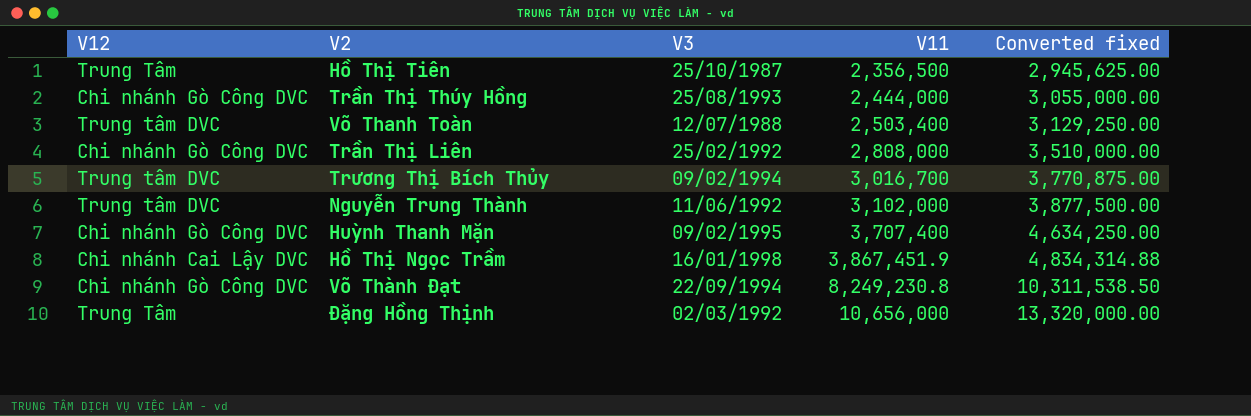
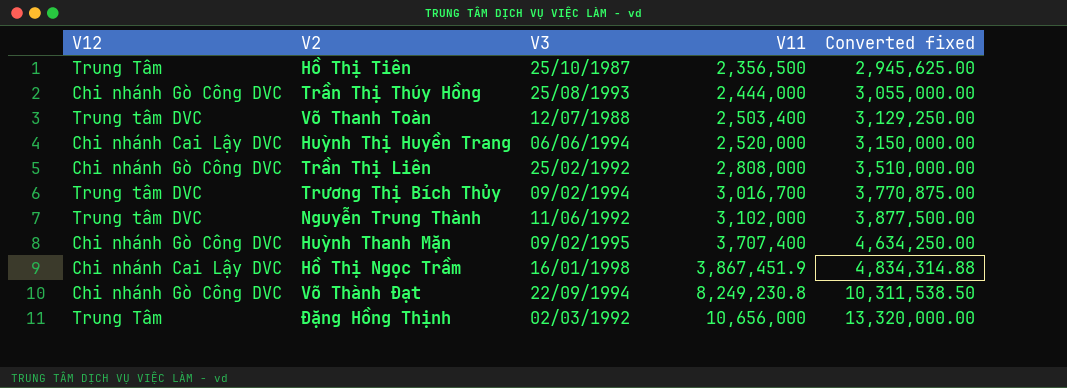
row Huỳnh Thị Huyền Trang: none -> Chi nhánh Cai Lậy DVC | 06/06/1994 | 2,520,000 | 3,150,000.00

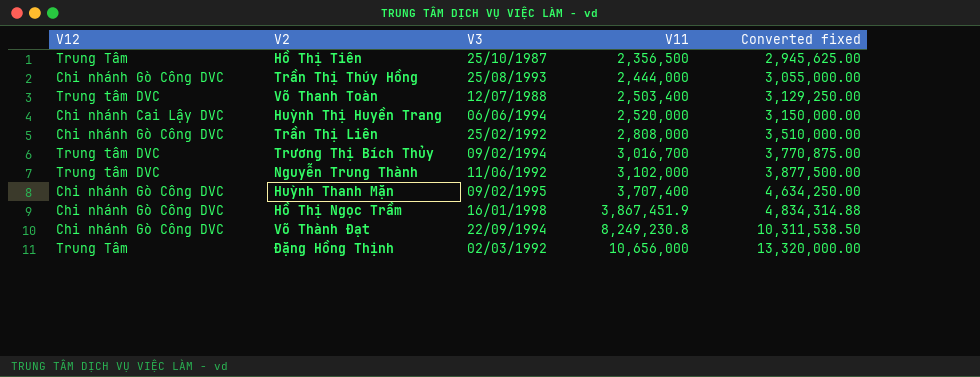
Hồ Thị Ngọc Trầm | V12: Chi nhánh Cai Lậy DVC -> Chi nhánh Gò Công DVC

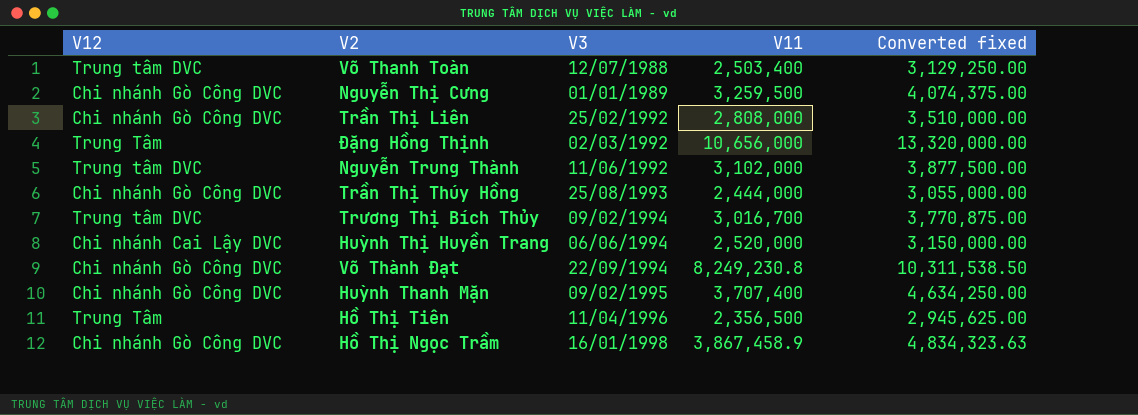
row order: V11 ascending -> V3 ascending
row Nguyễn Thị Cưng: none -> Chi nhánh Gò Công DVC | 01/01/1989 | 3,259,500 | 4,074,375.00
Hồ Thị Tiên | V3: 25/10/1987 -> 11/04/1996
Hồ Thị Ngọc Trầm | V11: 3,867,451.9 -> 3,867,458.9
Hồ Thị Ngọc Trầm | Converted fixed: 4,834,314.88 -> 4,834,323.63

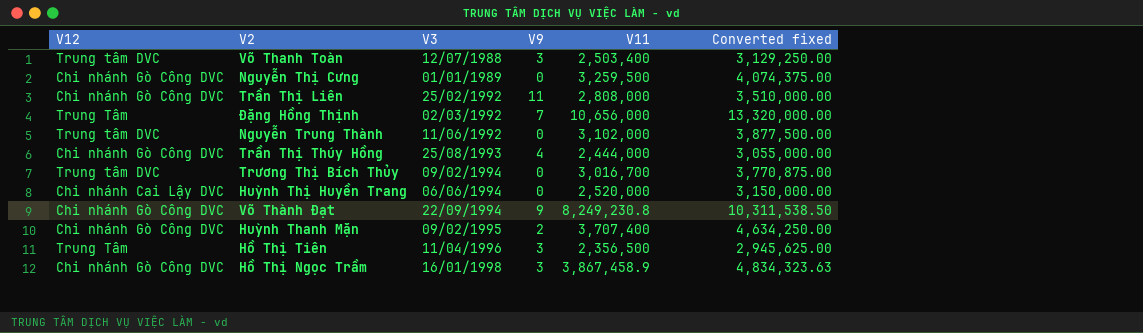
column V9 | position: none -> 4

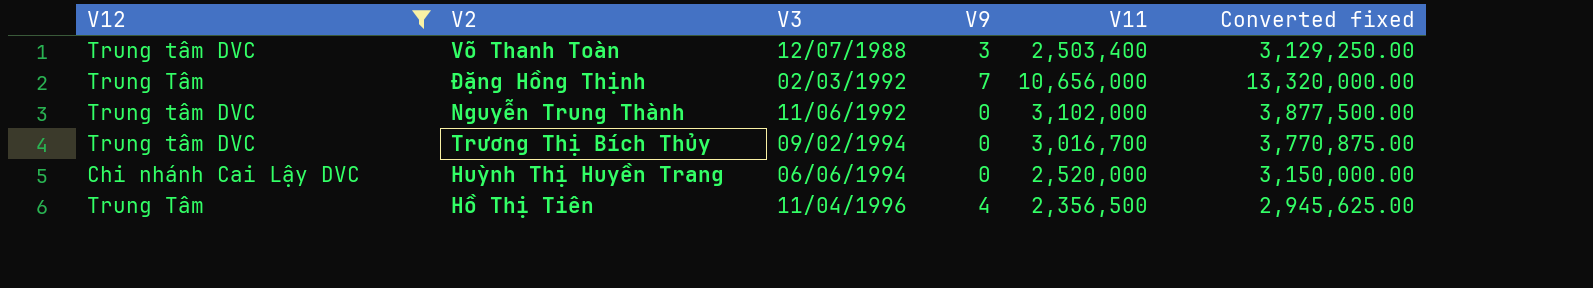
filter: none -> V12 != Chi nhánh Gò Công DVC
Hồ Thị Tiên | V9: 3 -> 4

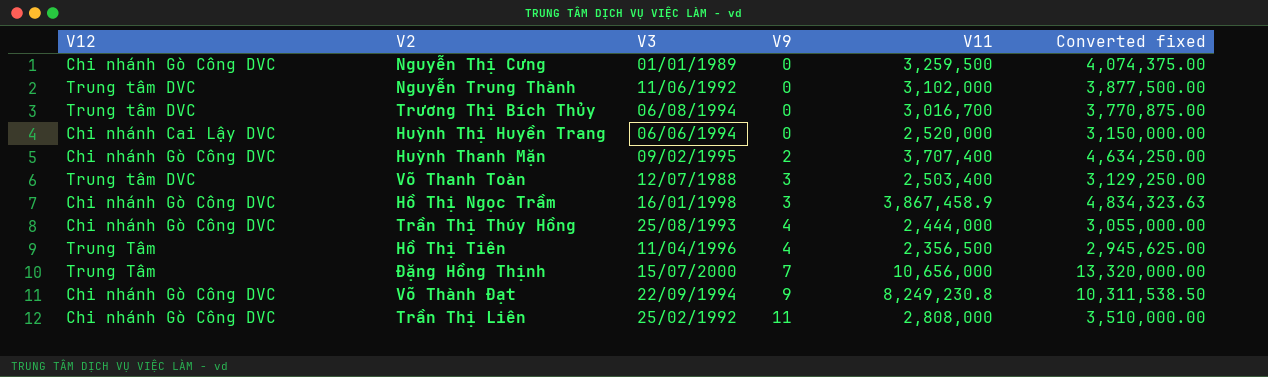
filter: V12 != Chi nhánh Gò Công DVC -> none
row order: V3 ascending -> V9 ascending
Trương Thị Bích Thủy | V3: 09/02/1994 -> 06/08/1994
Đặng Hồng Thịnh | V3: 02/03/1992 -> 15/07/2000

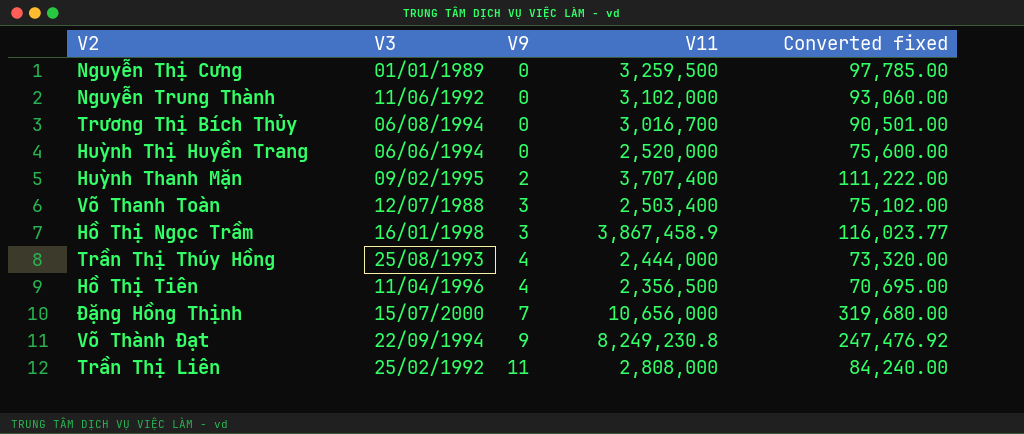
column V12 | position: 1 -> none
column Converted fixed | formula: [V11] * 1.25 -> [V11] * 0.03

